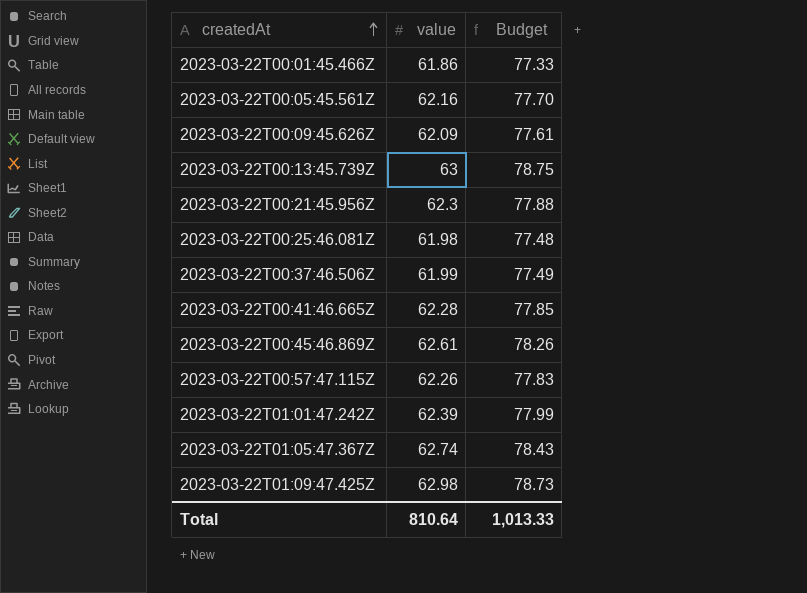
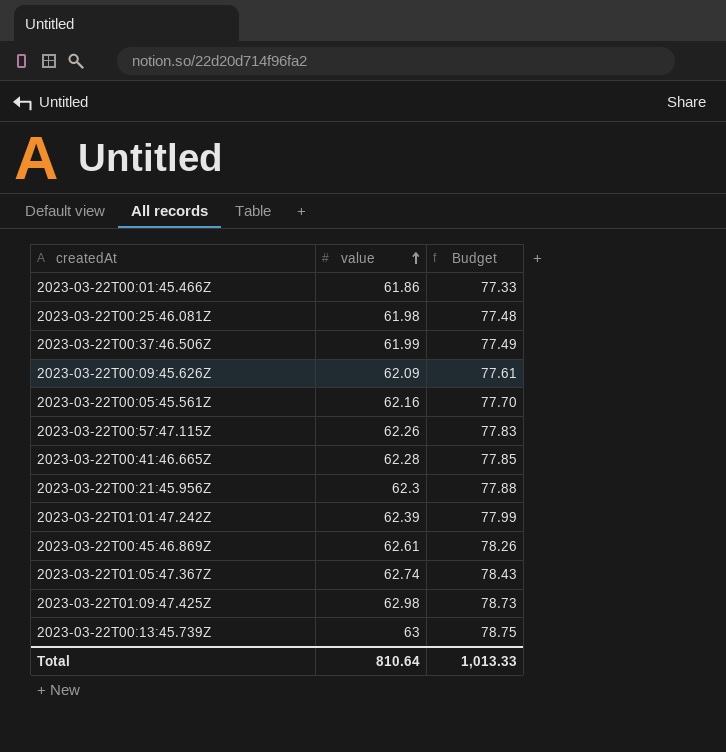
row order: createdAt ascending -> value ascending

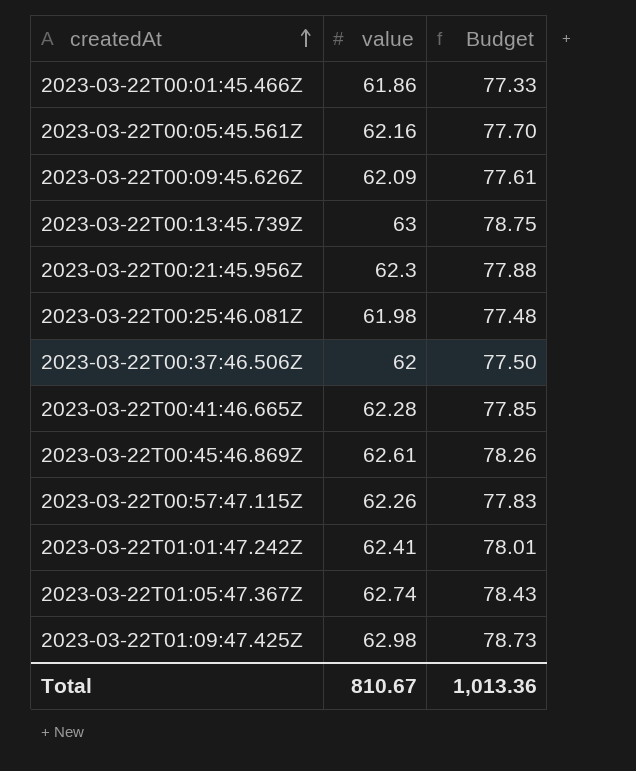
row order: value ascending -> createdAt ascending
2023-03-22T00:37:46.506Z | value: 61.99 -> 62
2023-03-22T00:37:46.506Z | Budget: 77.49 -> 77.50
2023-03-22T01:01:47.242Z | value: 62.39 -> 62.41
2023-03-22T01:01:47.242Z | Budget: 77.99 -> 78.01
Total | value: 810.64 -> 810.67
Total | Budget: 1,013.33 -> 1,013.36

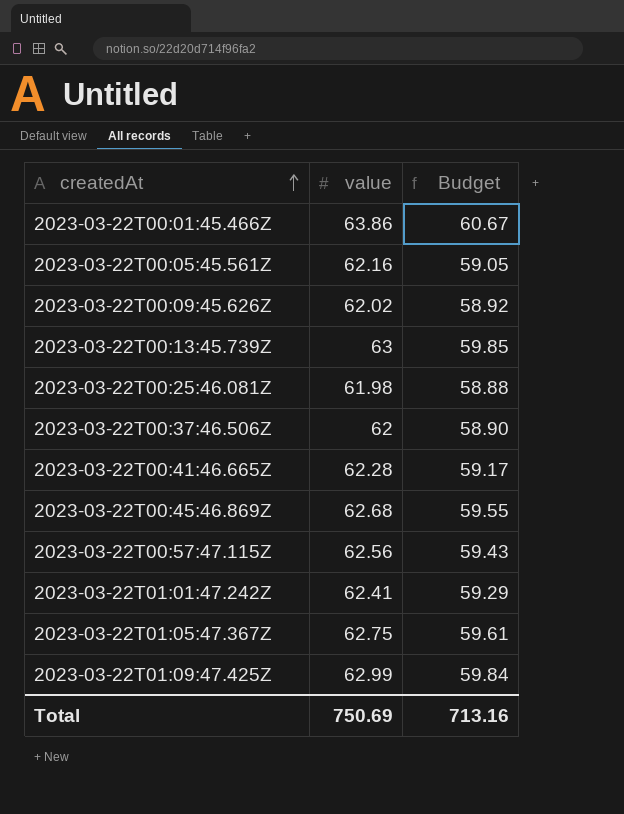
column Budget | formula: [value] * 1.25 -> [value] * 0.95
row 2023-03-22T00:21:45.956Z: 62.3 | 77.88 -> none
2023-03-22T00:01:45.466Z | value: 61.86 -> 63.86
2023-03-22T00:09:45.626Z | value: 62.09 -> 62.02
2023-03-22T00:45:46.869Z | value: 62.61 -> 62.68
2023-03-22T00:57:47.115Z | value: 62.26 -> 62.56
2023-03-22T01:05:47.367Z | value: 62.74 -> 62.75
2023-03-22T01:09:47.425Z | value: 62.98 -> 62.99
Total | value: 810.67 -> 750.69
Total | Budget: 1,013.36 -> 713.16

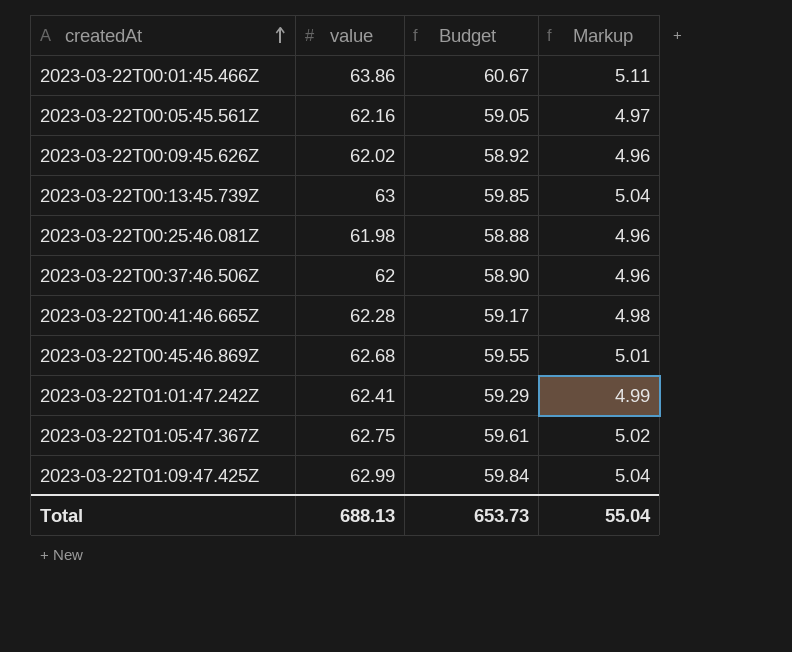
column Markup | formula: none -> [value] * 0.08
row 2023-03-22T00:57:47.115Z: 62.56 | 59.43 -> none
Total | value: 750.69 -> 688.13
Total | Budget: 713.16 -> 653.73

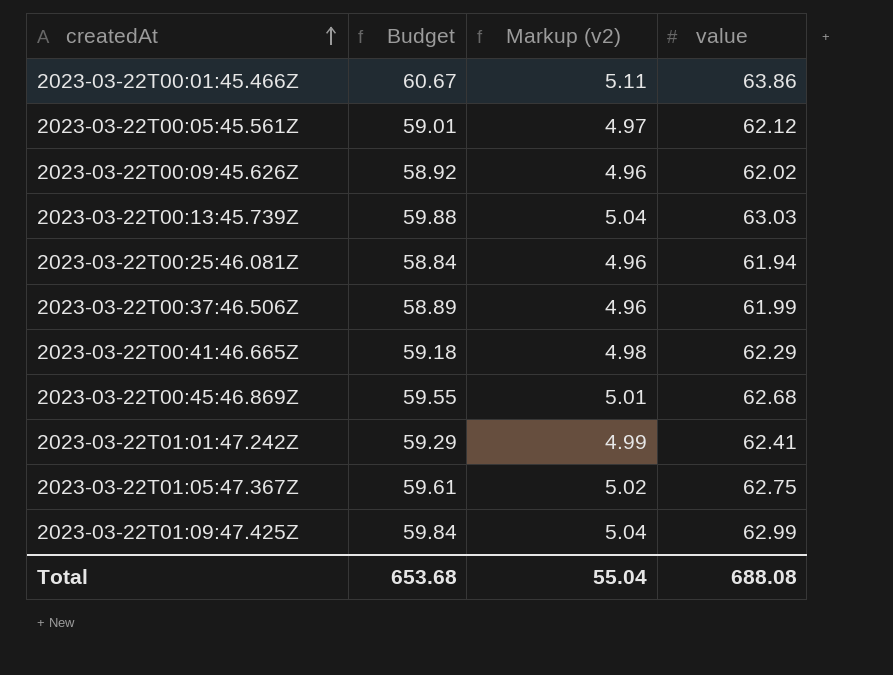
column name: Markup -> Markup (v2)
column value | position: 2 -> 4
2023-03-22T00:05:45.561Z | Budget: 59.05 -> 59.01
2023-03-22T00:05:45.561Z | value: 62.16 -> 62.12
2023-03-22T00:13:45.739Z | Budget: 59.85 -> 59.88
2023-03-22T00:13:45.739Z | value: 63 -> 63.03
2023-03-22T00:25:46.081Z | Budget: 58.88 -> 58.84
2023-03-22T00:25:46.081Z | value: 61.98 -> 61.94
2023-03-22T00:37:46.506Z | Budget: 58.90 -> 58.89
2023-03-22T00:37:46.506Z | value: 62 -> 61.99
2023-03-22T00:41:46.665Z | Budget: 59.17 -> 59.18
2023-03-22T00:41:46.665Z | value: 62.28 -> 62.29
Total | Budget: 653.73 -> 653.68
Total | value: 688.13 -> 688.08

